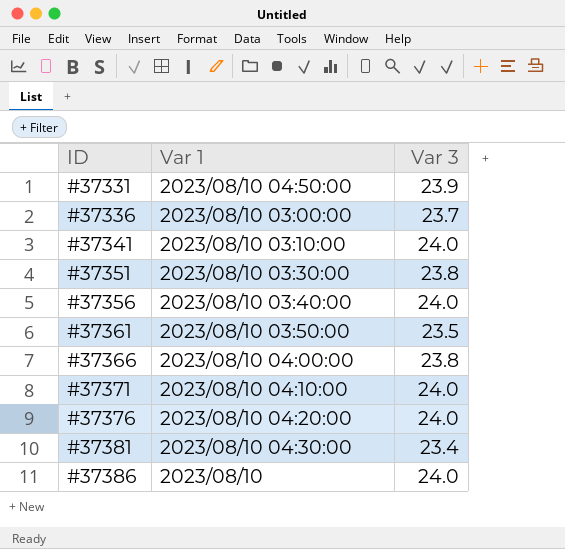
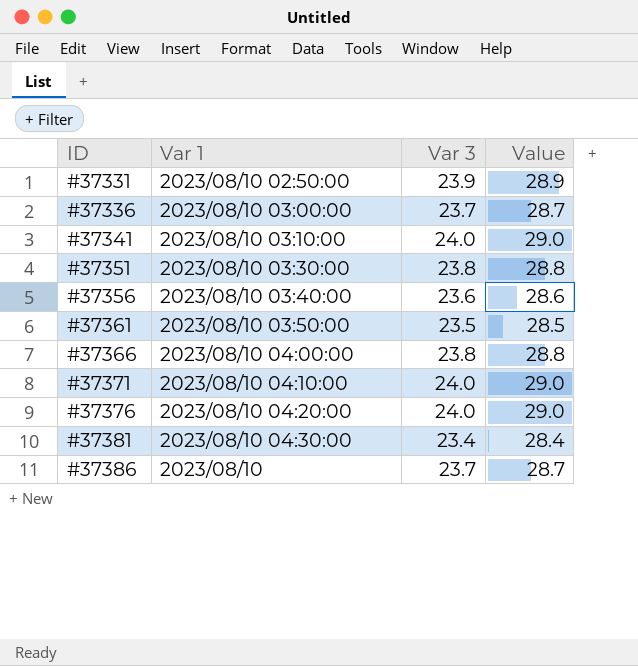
column Value | formula: none -> [Var 3] + 5
#37331 | Var 1: 2023/08/10 04:50:00 -> 2023/08/10 02:50:00
#37356 | Var 3: 24.0 -> 23.6
#37386 | Var 3: 24.0 -> 23.7

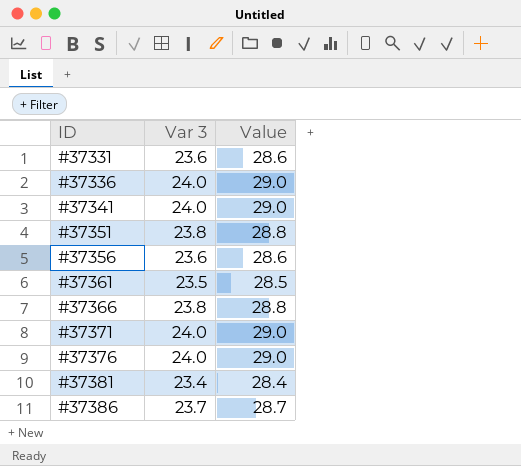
column Var 1 | position: 2 -> none
#37331 | Var 3: 23.9 -> 23.6
#37331 | Value: 28.9 -> 28.6
#37336 | Var 3: 23.7 -> 24.0
#37336 | Value: 28.7 -> 29.0

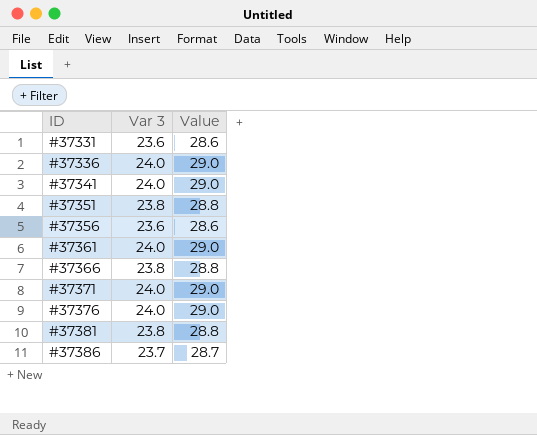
#37361 | Var 3: 23.5 -> 24.0
#37361 | Value: 28.5 -> 29.0
#37381 | Var 3: 23.4 -> 23.8
#37381 | Value: 28.4 -> 28.8

